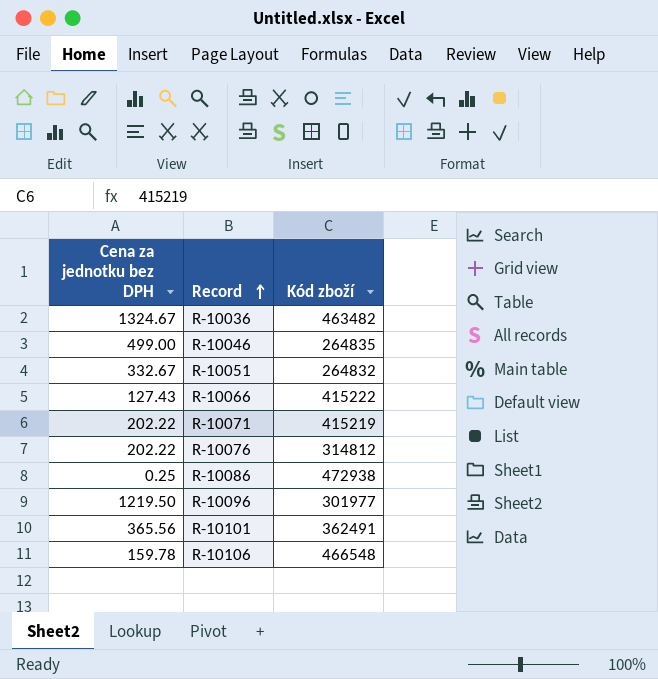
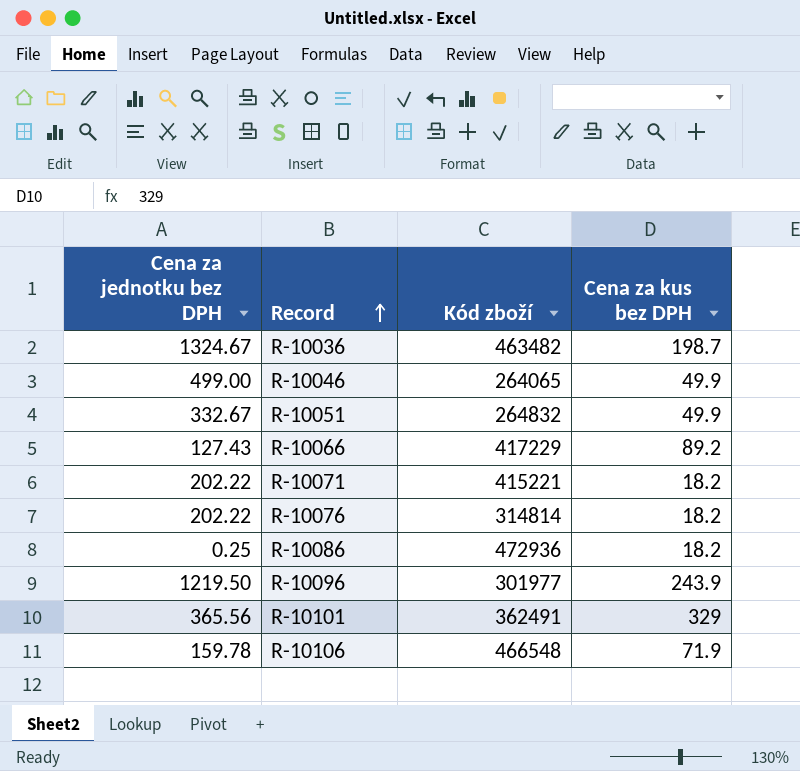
column Cena za kus bez DPH | position: none -> 4
R-10046 | Kód zboží: 264835 -> 264065
R-10066 | Kód zboží: 415222 -> 417229
R-10071 | Kód zboží: 415219 -> 415221
R-10076 | Kód zboží: 314812 -> 314814
R-10086 | Kód zboží: 472938 -> 472936

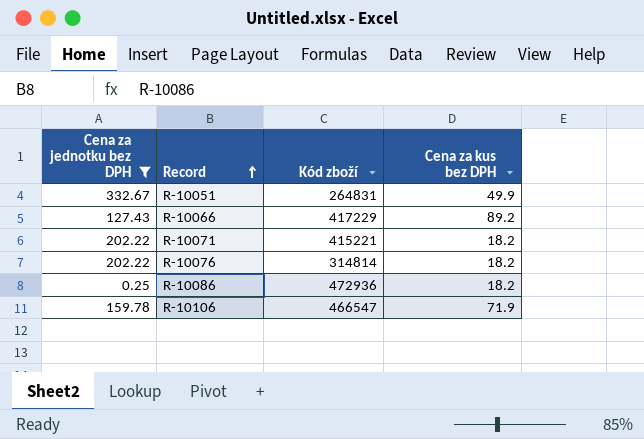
filter: none -> Cena za jednotku bez DPH <= 332.67
R-10051 | Kód zboží: 264832 -> 264831
R-10106 | Kód zboží: 466548 -> 466547

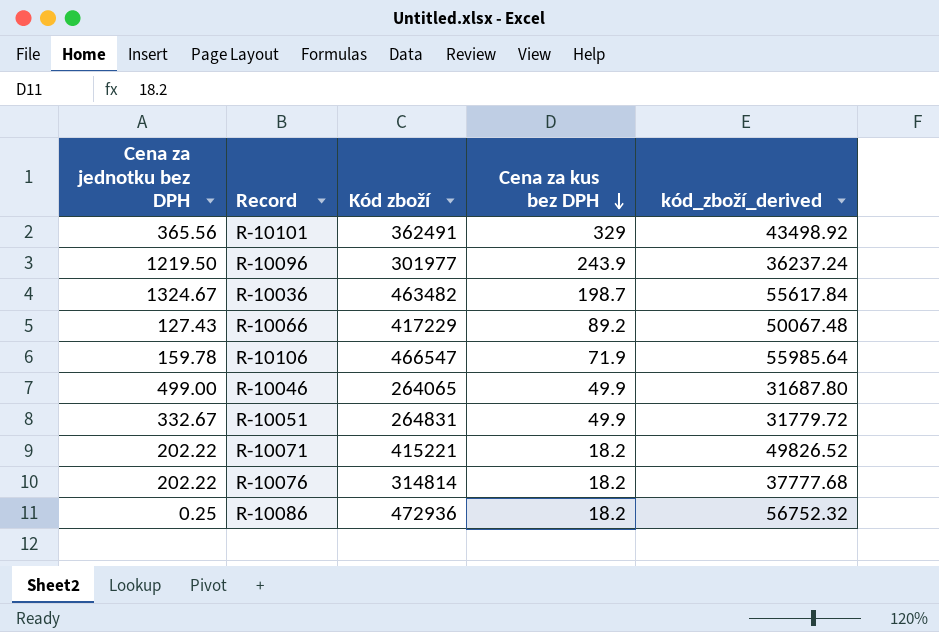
filter: Cena za jednotku bez DPH <= 332.67 -> none
row order: Record ascending -> Cena za kus bez DPH descending
column kód_zboží_derived | formula: none -> [Kód zboží] * 0.12

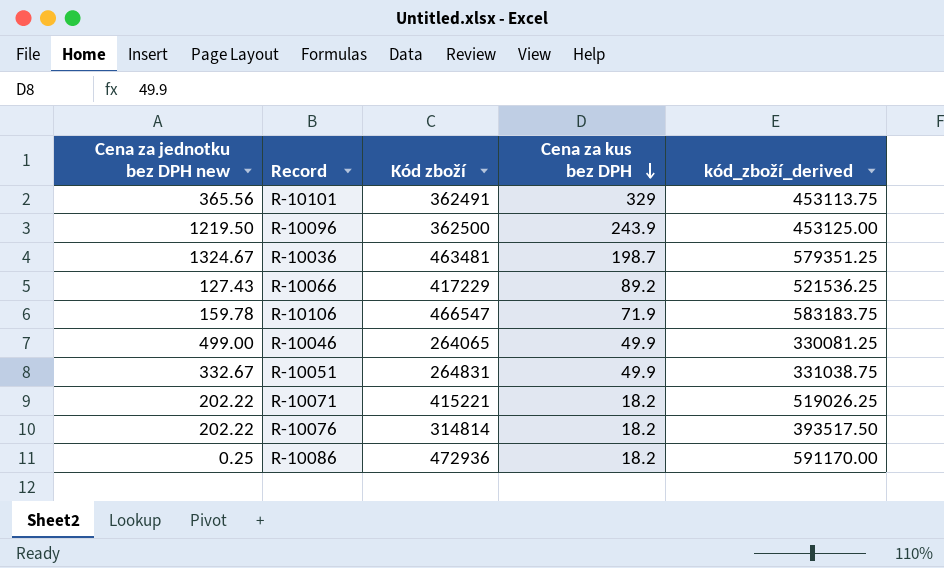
column name: Cena za jednotku bez DPH -> Cena za jednotku bez DPH new
column kód_zboží_derived | formula: [Kód zboží] * 0.12 -> [Kód zboží] * 1.25
R-10096 | Kód zboží: 301977 -> 362500
R-10036 | Kód zboží: 463482 -> 463481

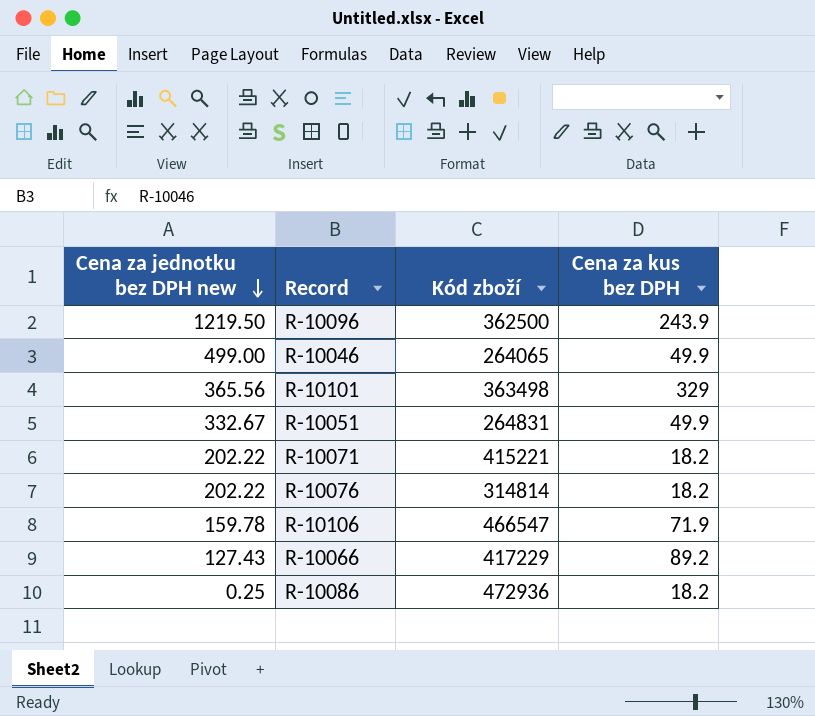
row order: Cena za kus bez DPH descending -> Cena za jednotku bez DPH new descending
column kód_zboží_derived | formula: [Kód zboží] * 1.25 -> none
row R-10036: 1324.67 | 463481 | 198.7 | 579351.25 -> none
R-10101 | Kód zboží: 362491 -> 363498

